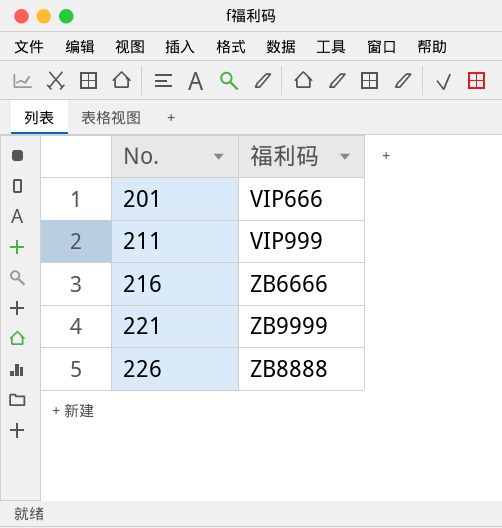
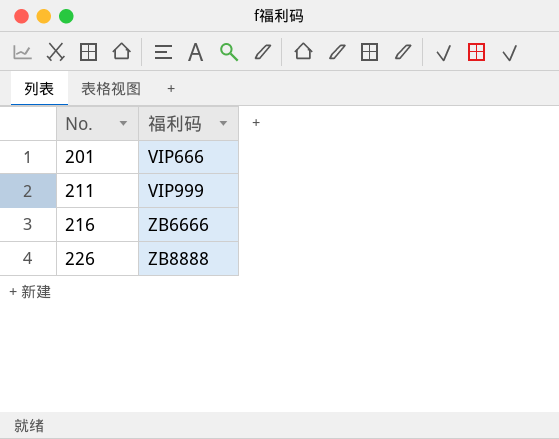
row 221: ZB9999 -> none

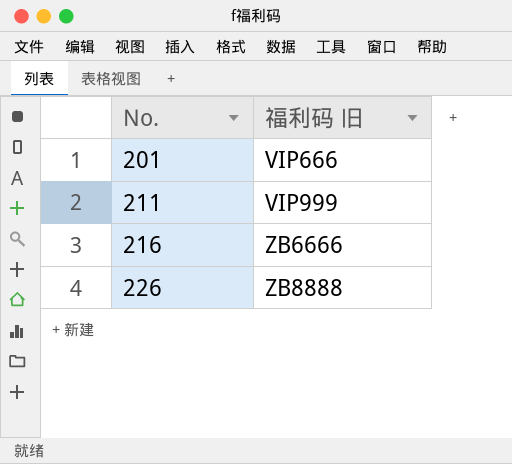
column name: 福利码 -> 福利码 旧

